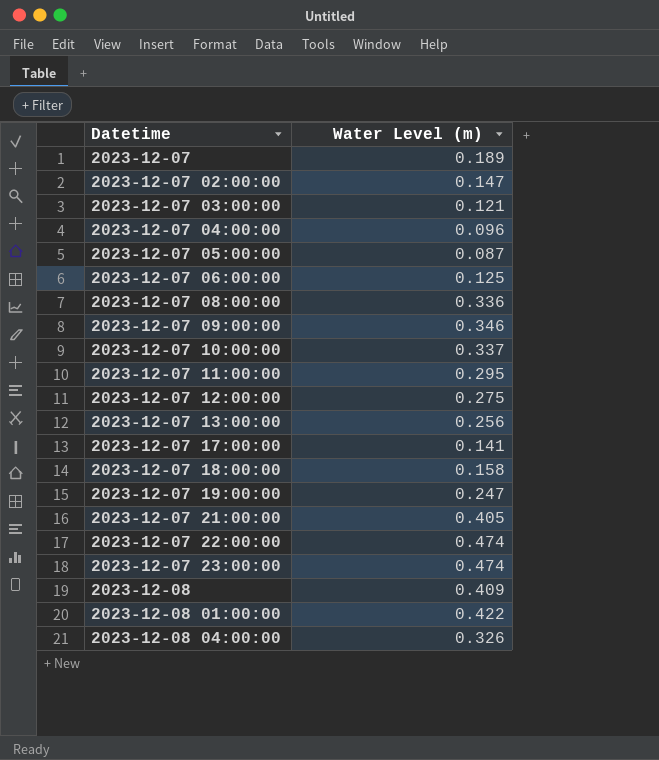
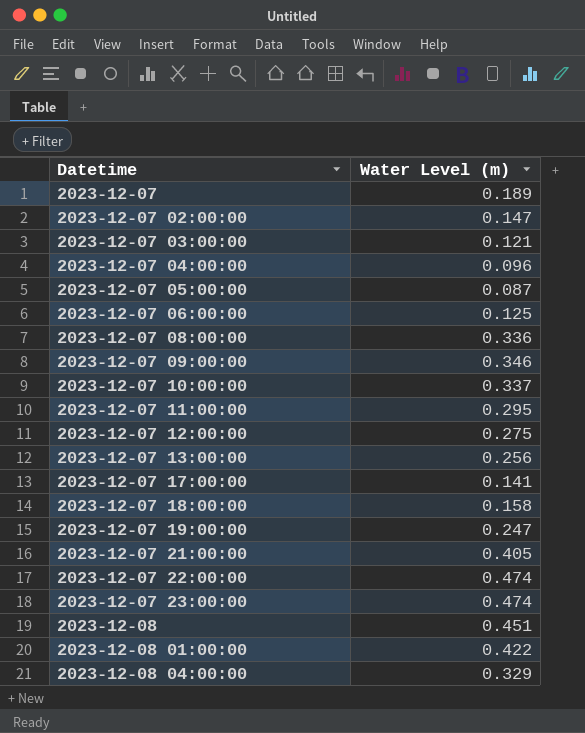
2023-12-08 | Water Level (m): 0.409 -> 0.451
2023-12-08 04:00:00 | Water Level (m): 0.326 -> 0.329

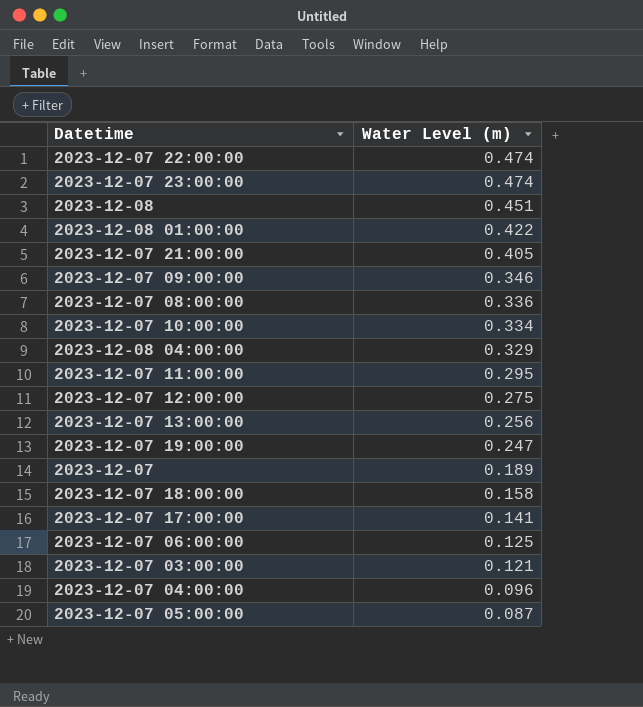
row order: Datetime ascending -> Water Level (m) descending
row 2023-12-07 02:00:00: 0.147 -> none
2023-12-07 10:00:00 | Water Level (m): 0.337 -> 0.334

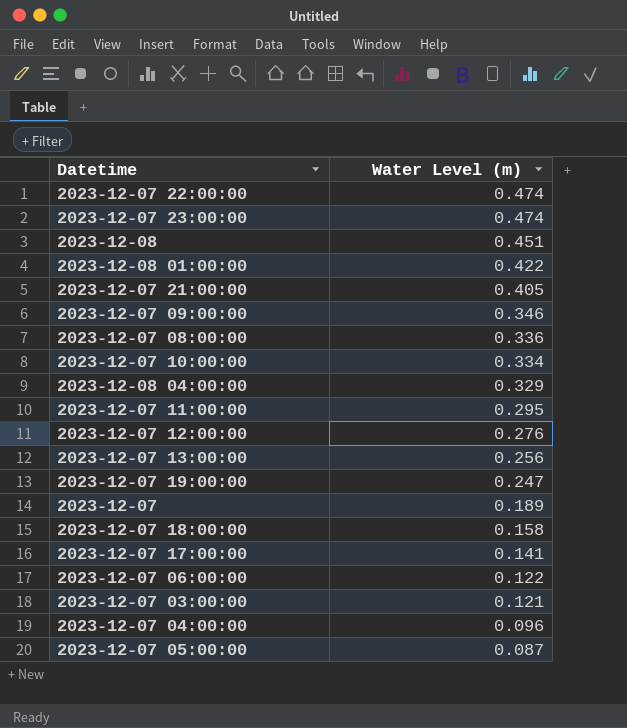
2023-12-07 12:00:00 | Water Level (m): 0.275 -> 0.276
2023-12-07 06:00:00 | Water Level (m): 0.125 -> 0.122

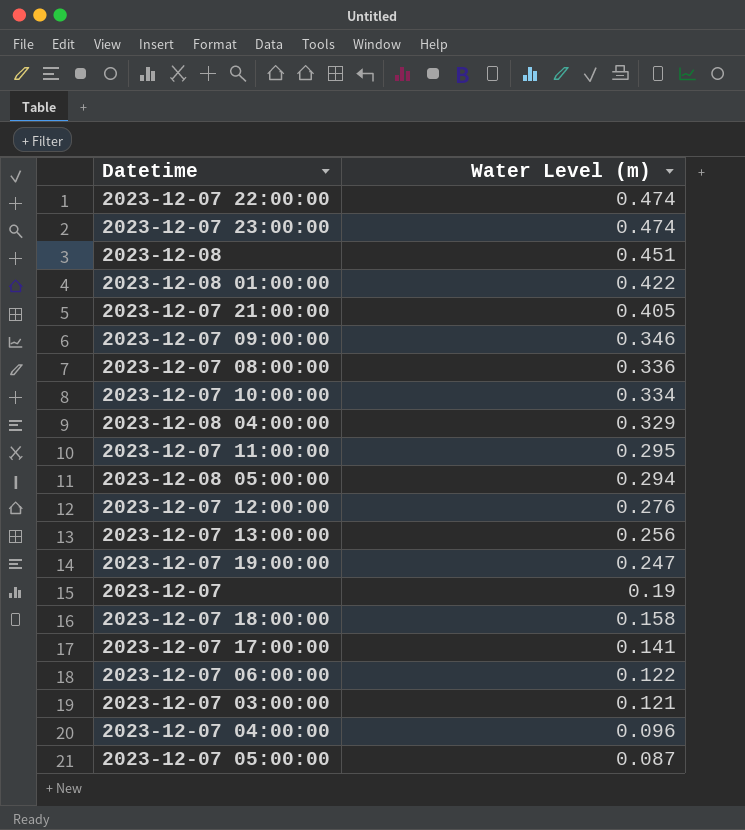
row 2023-12-08 05:00:00: none -> 0.294
2023-12-07 | Water Level (m): 0.189 -> 0.19

